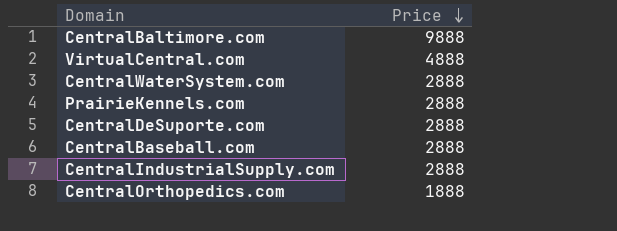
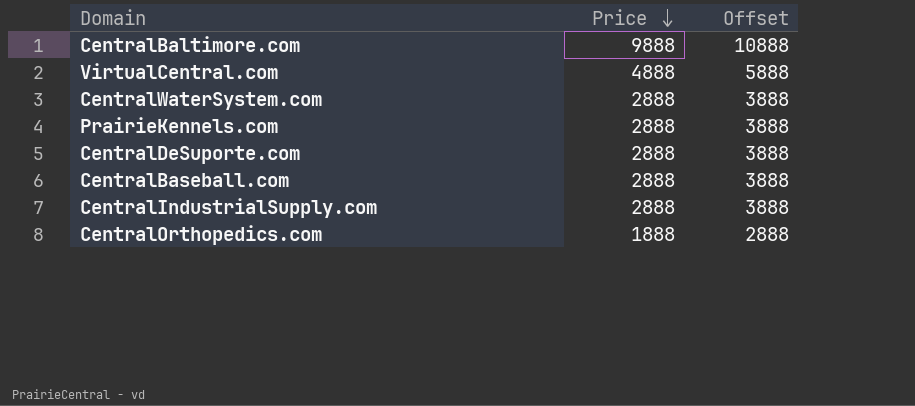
column Offset | formula: none -> [Price] + 1000

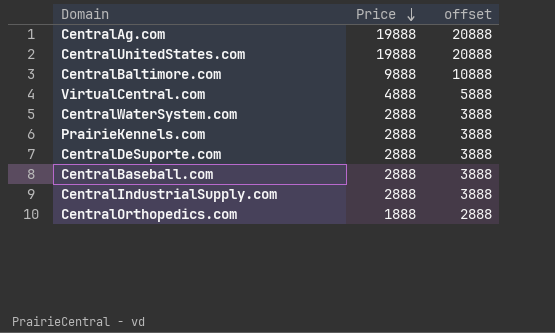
column name: Offset -> offset
row CentralAg.com: none -> 19888 | 20888
row CentralUnitedStates.com: none -> 19888 | 20888

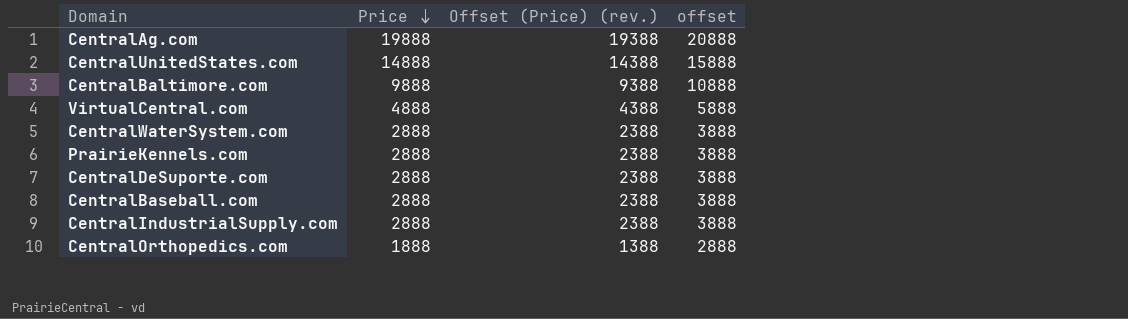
column Offset (Price) (rev.) | formula: none -> [Price] - 500
CentralUnitedStates.com | Price: 19888 -> 14888
CentralUnitedStates.com | offset: 20888 -> 15888

